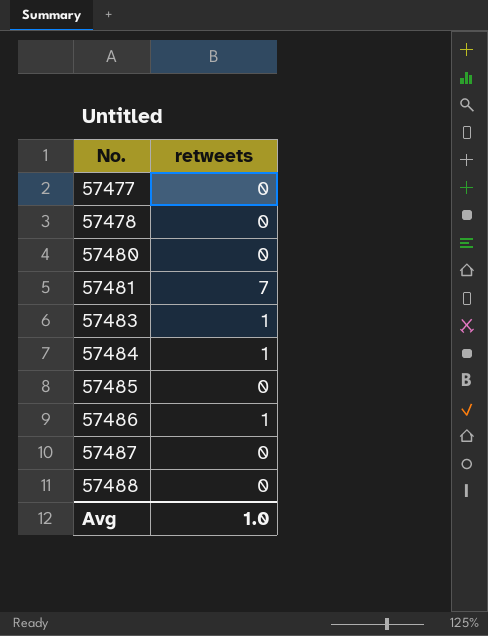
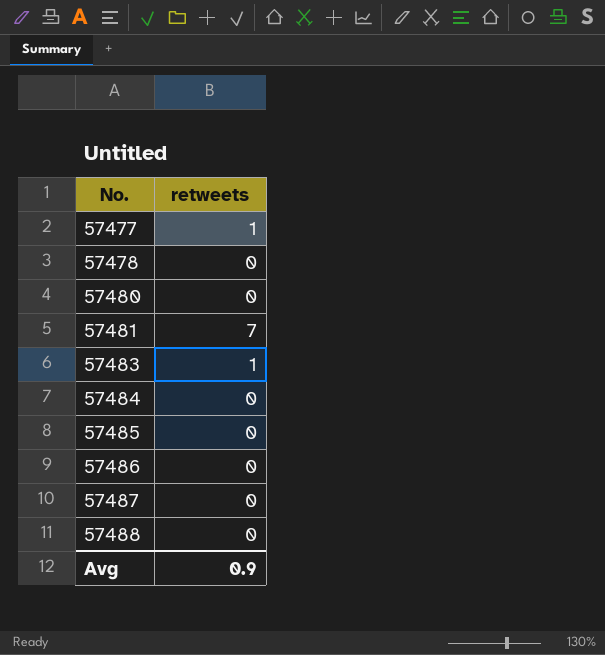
57477 | retweets: 0 -> 1
57484 | retweets: 1 -> 0
57486 | retweets: 1 -> 0
Avg | retweets: 1.0 -> 0.9

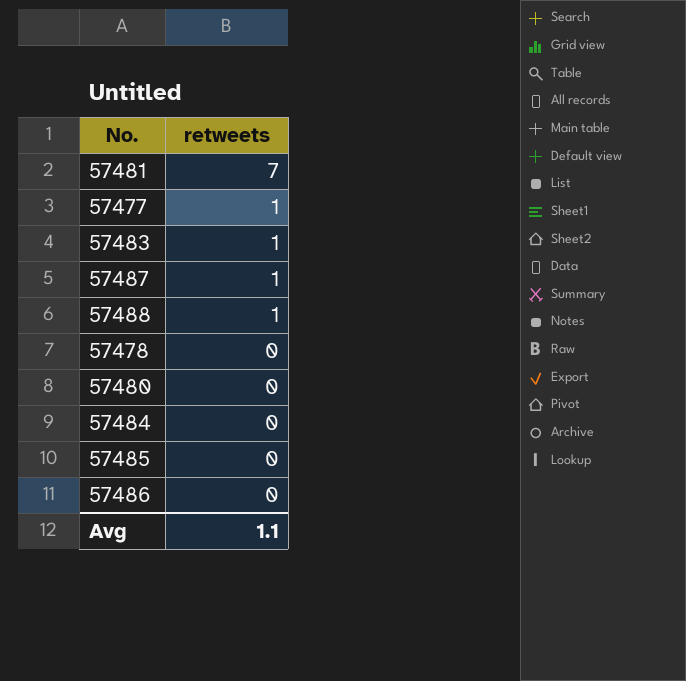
row order: No. ascending -> retweets descending
57487 | retweets: 0 -> 1
57488 | retweets: 0 -> 1
Avg | retweets: 0.9 -> 1.1

